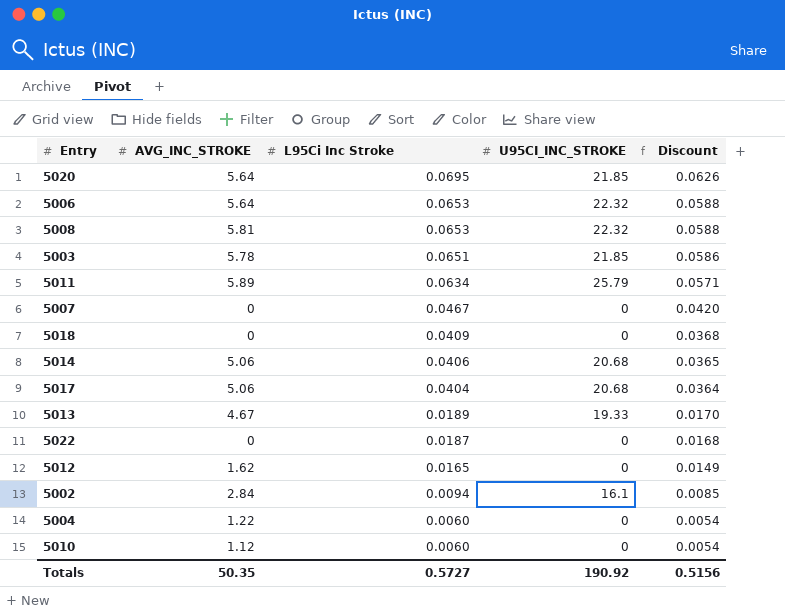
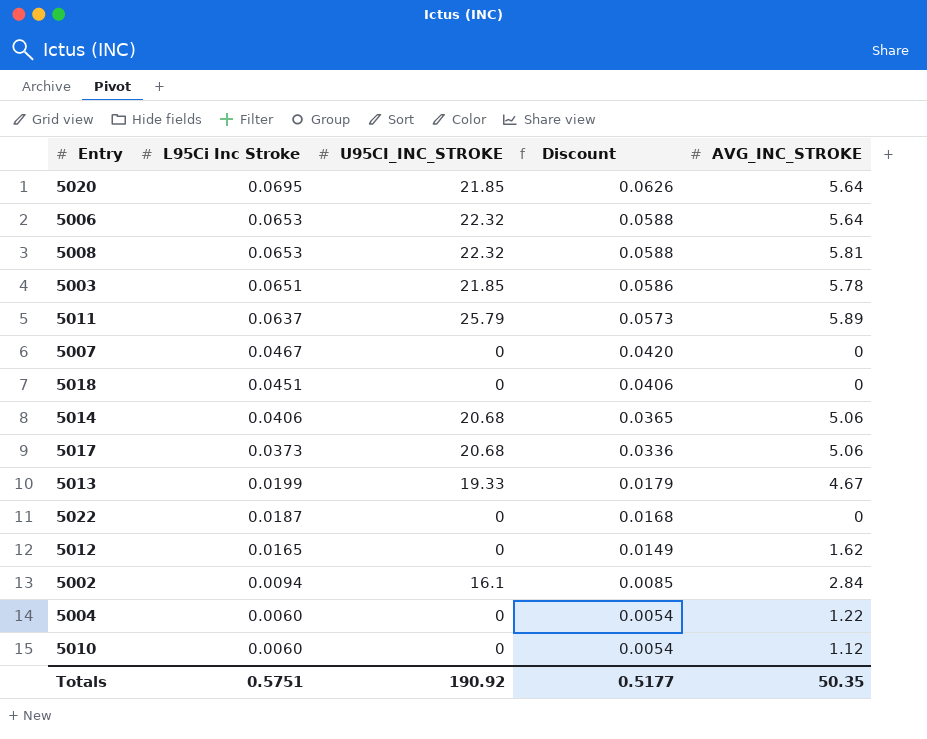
column AVG_INC_STROKE | position: 2 -> 5
5011 | L95Ci Inc Stroke: 0.0634 -> 0.0637
5011 | Discount: 0.0571 -> 0.0573
5018 | L95Ci Inc Stroke: 0.0409 -> 0.0451
5018 | Discount: 0.0368 -> 0.0406
5017 | L95Ci Inc Stroke: 0.0404 -> 0.0373
5017 | Discount: 0.0364 -> 0.0336
5013 | L95Ci Inc Stroke: 0.0189 -> 0.0199
5013 | Discount: 0.0170 -> 0.0179
Totals | L95Ci Inc Stroke: 0.5727 -> 0.5751
Totals | Discount: 0.5156 -> 0.5177

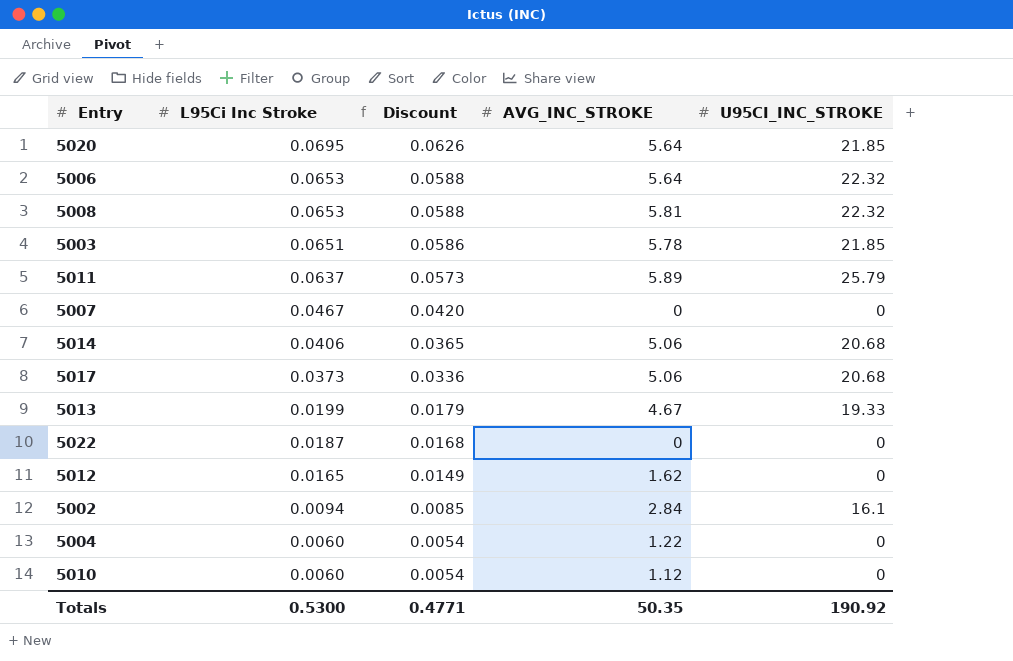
column U95CI_INC_STROKE | position: 3 -> 5
row 5018: 0.0451 | 0 | 0.0406 | 0 -> none
Totals | L95Ci Inc Stroke: 0.5751 -> 0.5300
Totals | Discount: 0.5177 -> 0.4771

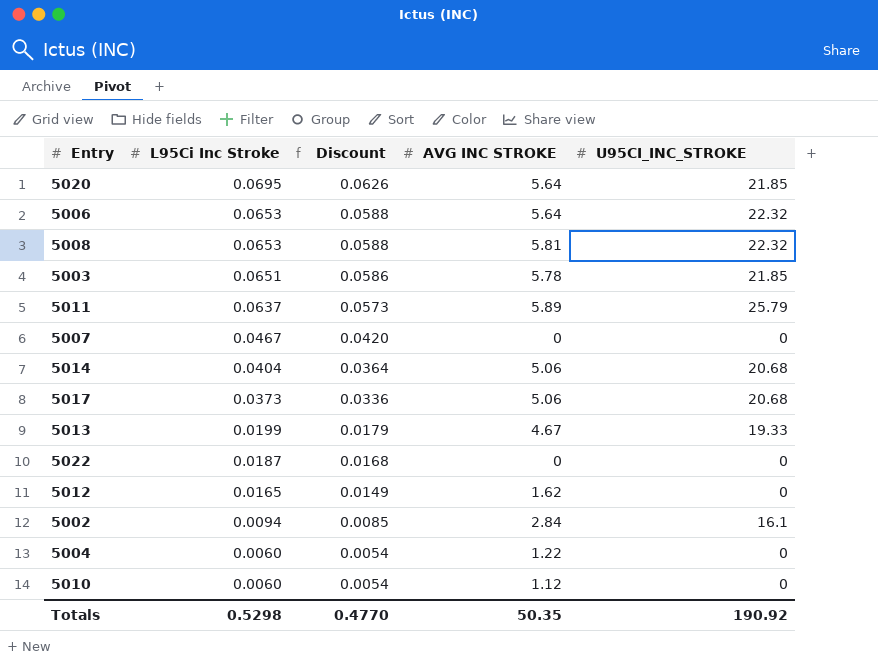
column name: AVG_INC_STROKE -> AVG INC STROKE
5014 | L95Ci Inc Stroke: 0.0406 -> 0.0404
5014 | Discount: 0.0365 -> 0.0364
Totals | L95Ci Inc Stroke: 0.5300 -> 0.5298
Totals | Discount: 0.4771 -> 0.4770

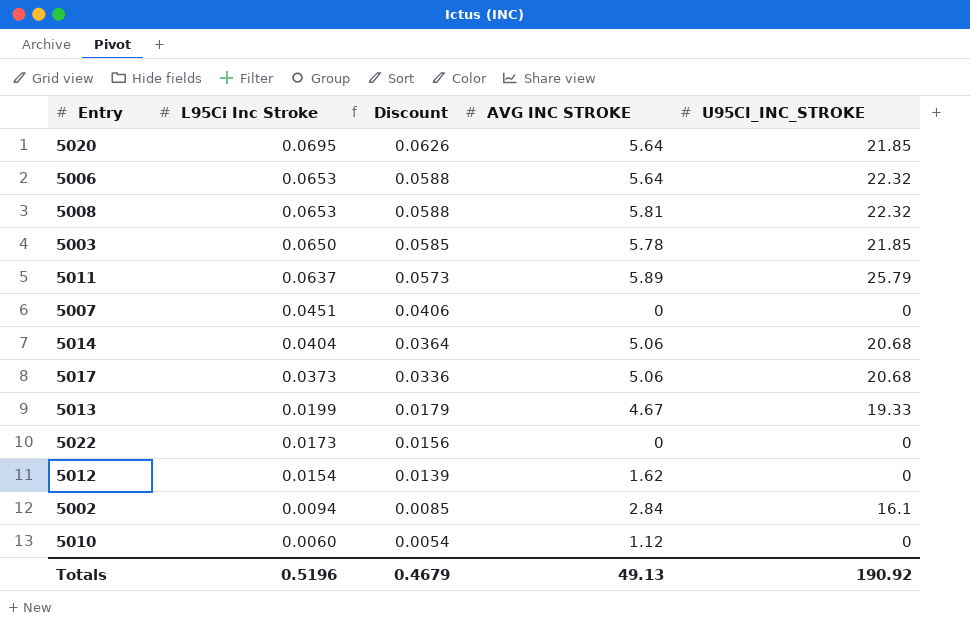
row 5004: 0.0060 | 0.0054 | 1.22 | 0 -> none
5003 | L95Ci Inc Stroke: 0.0651 -> 0.0650
5003 | Discount: 0.0586 -> 0.0585
5007 | L95Ci Inc Stroke: 0.0467 -> 0.0451
5007 | Discount: 0.0420 -> 0.0406
5022 | L95Ci Inc Stroke: 0.0187 -> 0.0173
5022 | Discount: 0.0168 -> 0.0156
5012 | L95Ci Inc Stroke: 0.0165 -> 0.0154
5012 | Discount: 0.0149 -> 0.0139
Totals | L95Ci Inc Stroke: 0.5298 -> 0.5196
Totals | Discount: 0.4770 -> 0.4679
Totals | AVG INC STROKE: 50.35 -> 49.13

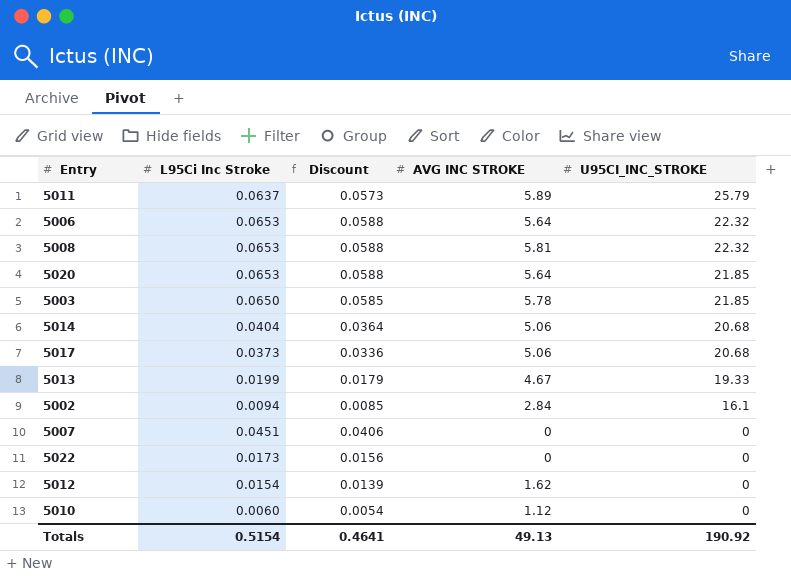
row order: L95Ci Inc Stroke descending -> U95CI_INC_STROKE descending
5020 | L95Ci Inc Stroke: 0.0695 -> 0.0653
5020 | Discount: 0.0626 -> 0.0588
Totals | L95Ci Inc Stroke: 0.5196 -> 0.5154
Totals | Discount: 0.4679 -> 0.4641

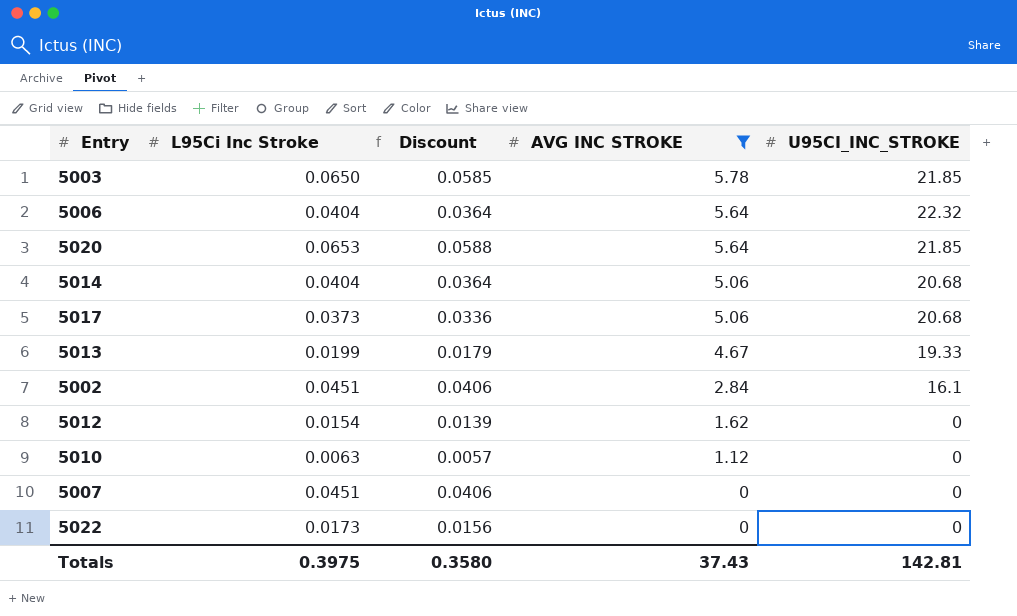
filter: none -> AVG INC STROKE <= 5.78
row order: U95CI_INC_STROKE descending -> AVG INC STROKE descending
5006 | L95Ci Inc Stroke: 0.0653 -> 0.0404
5006 | Discount: 0.0588 -> 0.0364
5002 | L95Ci Inc Stroke: 0.0094 -> 0.0451
5002 | Discount: 0.0085 -> 0.0406
5010 | L95Ci Inc Stroke: 0.0060 -> 0.0063
5010 | Discount: 0.0054 -> 0.0057
Totals | L95Ci Inc Stroke: 0.5154 -> 0.3975
Totals | Discount: 0.4641 -> 0.3580
Totals | AVG INC STROKE: 49.13 -> 37.43
Totals | U95CI_INC_STROKE: 190.92 -> 142.81

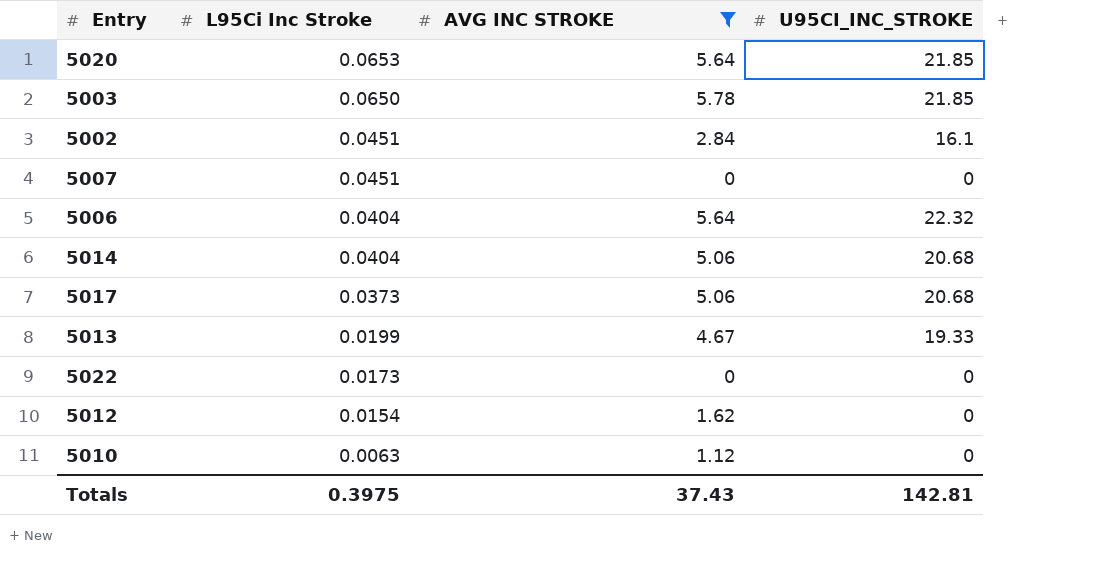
row order: AVG INC STROKE descending -> L95Ci Inc Stroke descending
column Discount | formula: [L95Ci Inc Stroke] * 0.9 -> none

